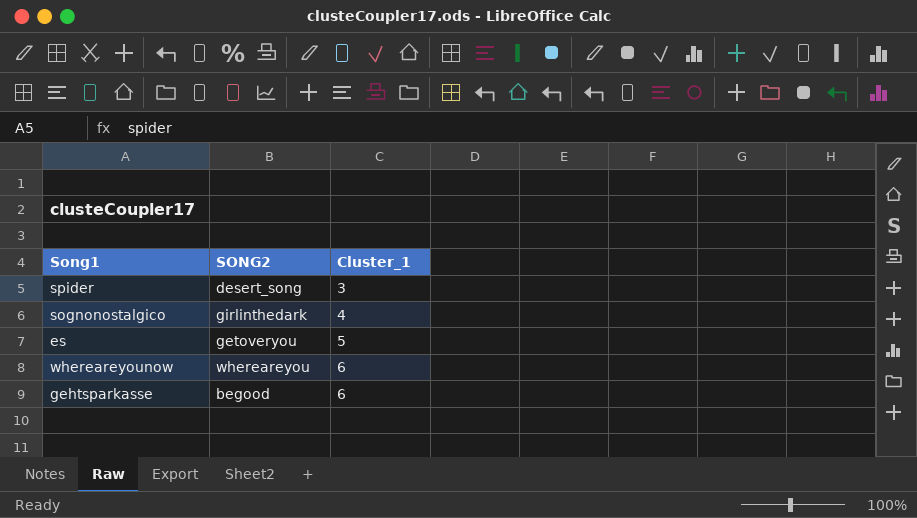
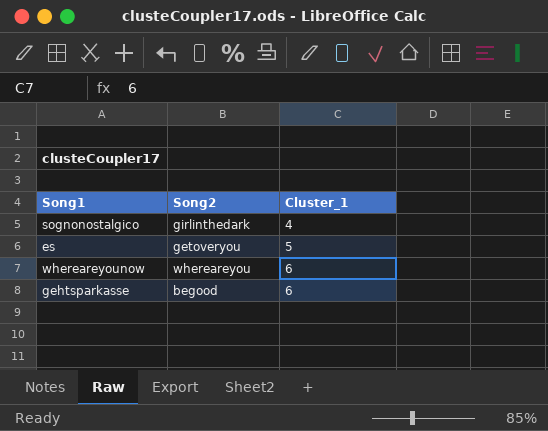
column name: SONG2 -> Song2
row spider: desert_song | 3 -> none

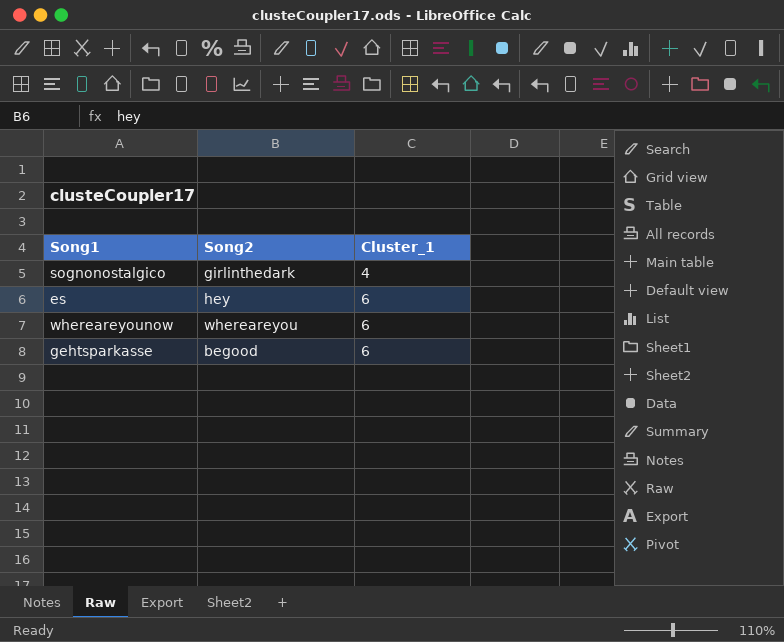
es | Song2: getoveryou -> hey
es | Cluster_1: 5 -> 6

